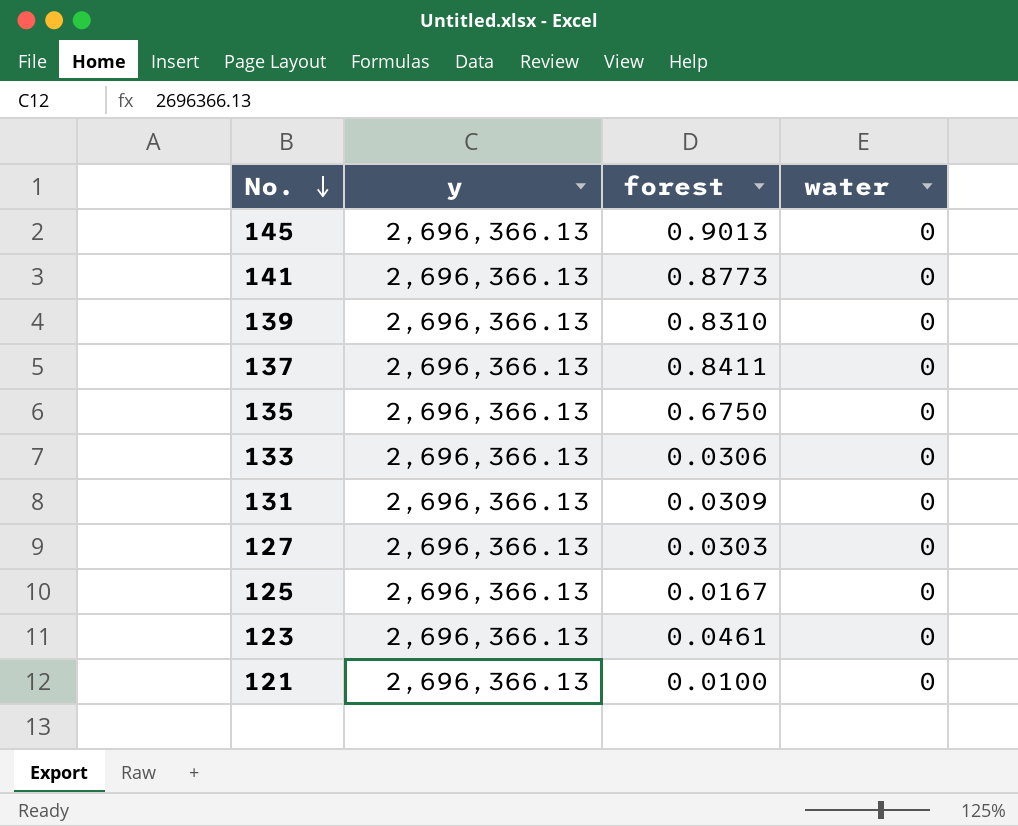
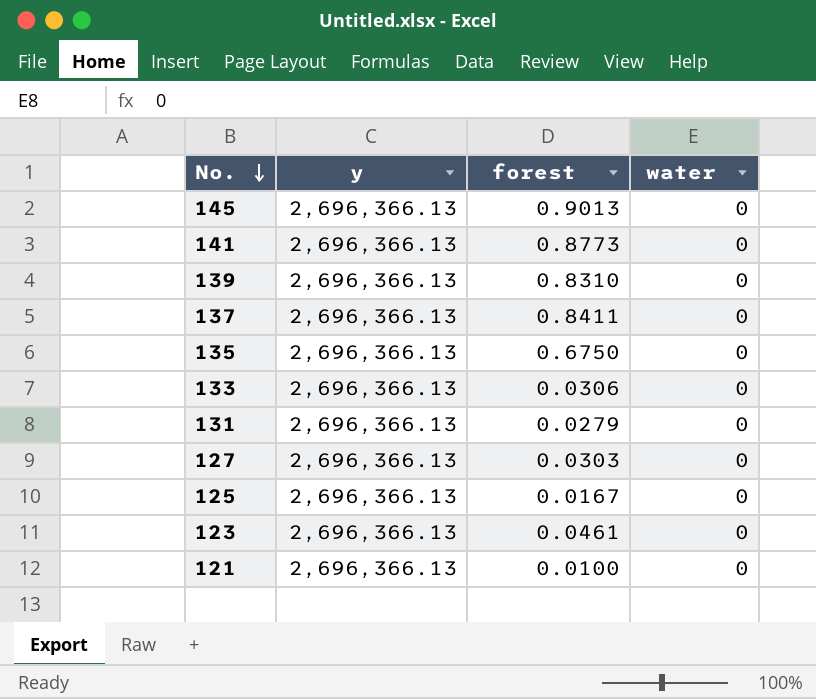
131 | forest: 0.0309 -> 0.0279

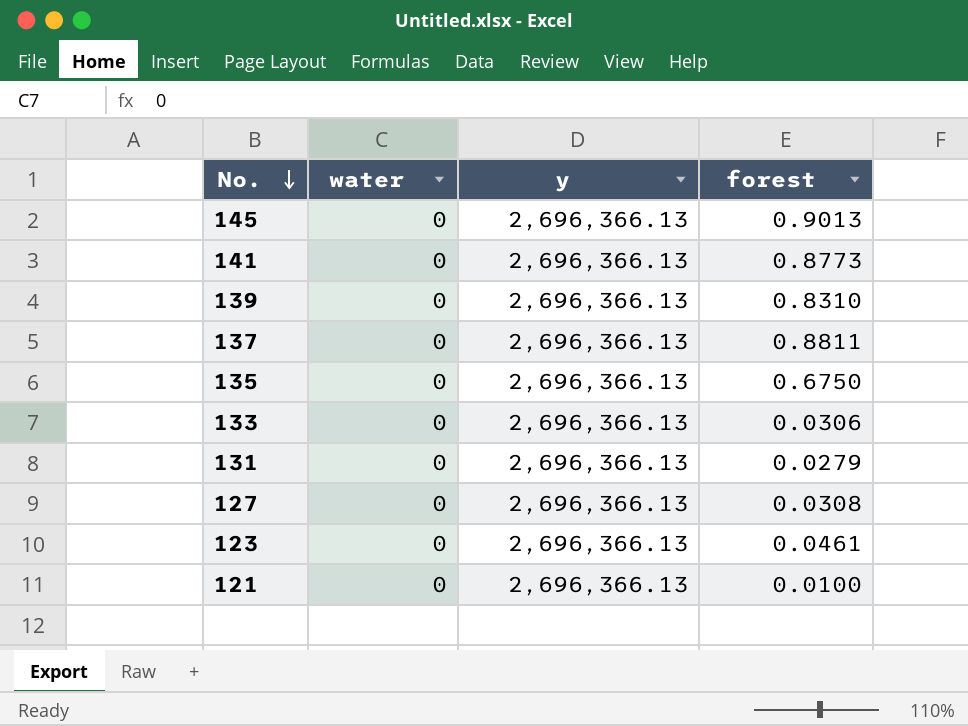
column water | position: 4 -> 2
row 125: 2,696,366.13 | 0.0167 | 0 -> none
137 | forest: 0.8411 -> 0.8811
127 | forest: 0.0303 -> 0.0308

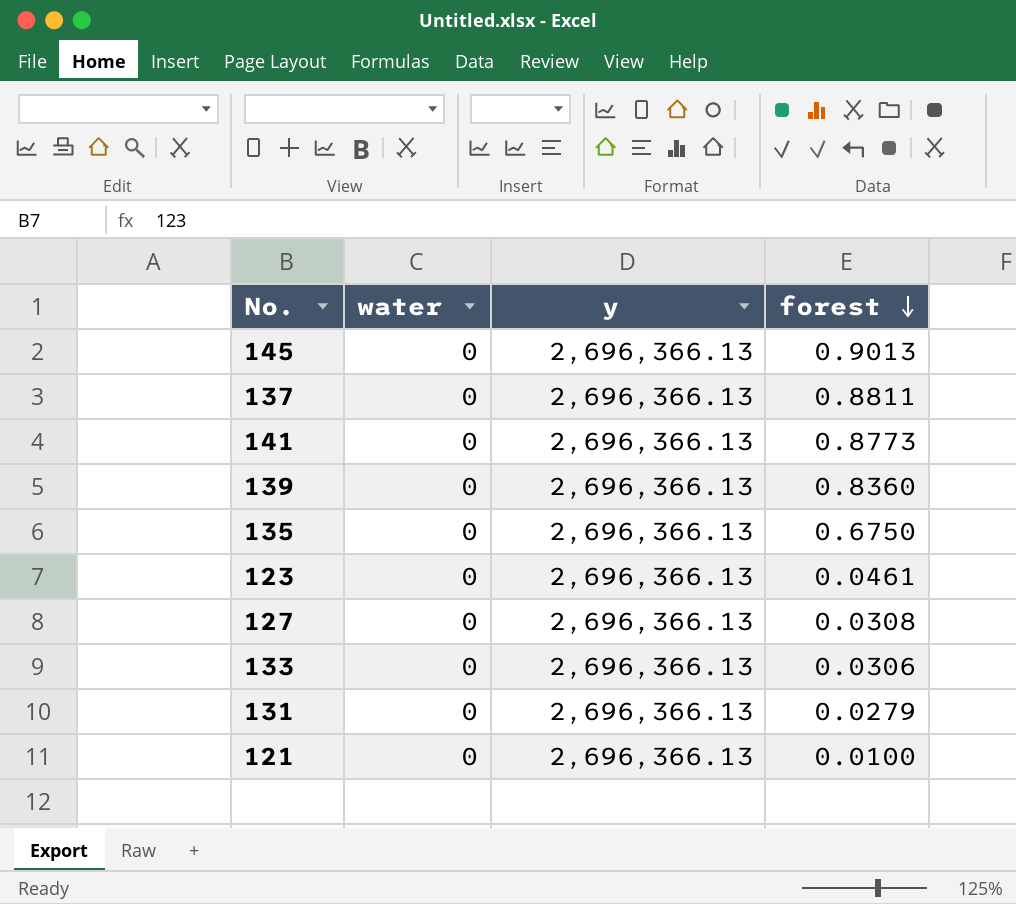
row order: No. descending -> forest descending
139 | forest: 0.8310 -> 0.8360

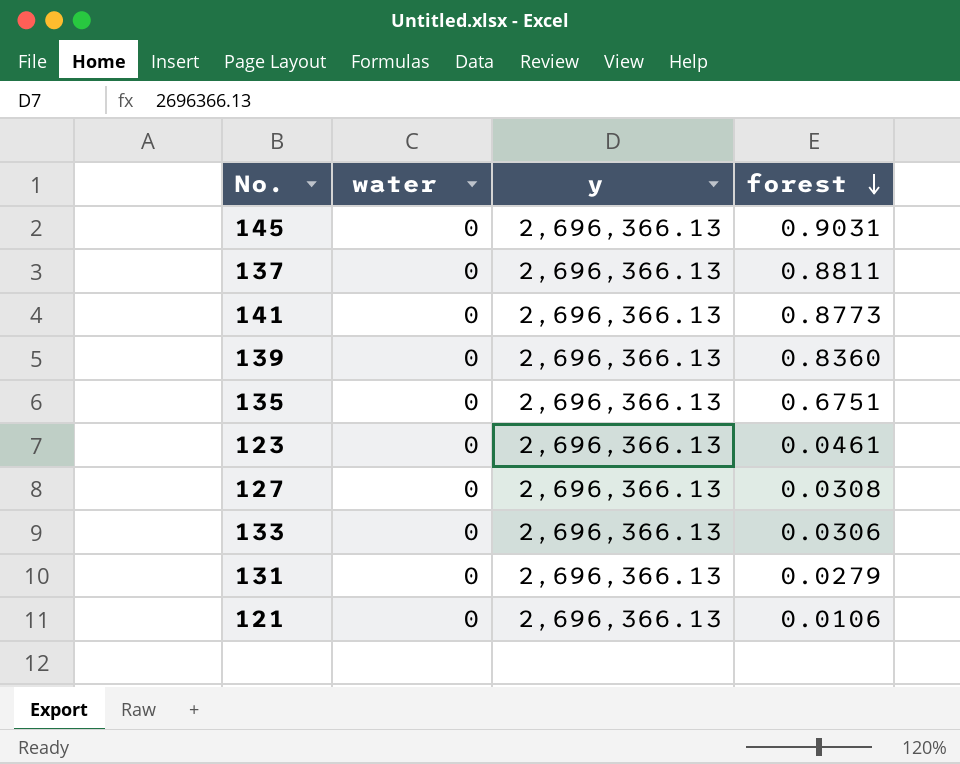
145 | forest: 0.9013 -> 0.9031
135 | forest: 0.6750 -> 0.6751
121 | forest: 0.0100 -> 0.0106

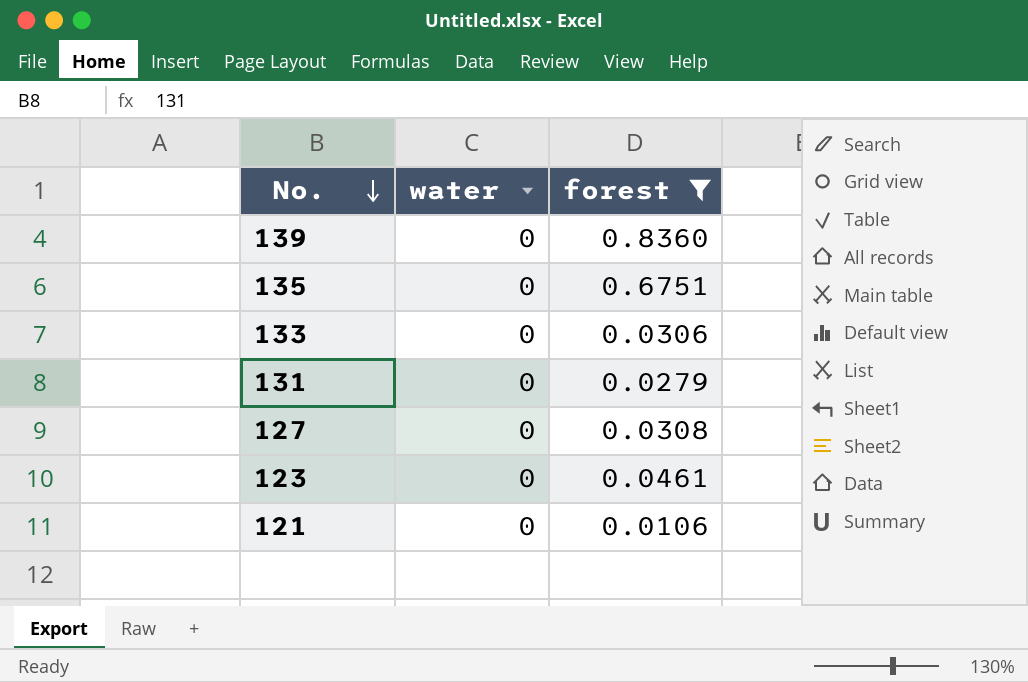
filter: none -> forest <= 0.8360
row order: forest descending -> No. descending
column y | position: 3 -> none

